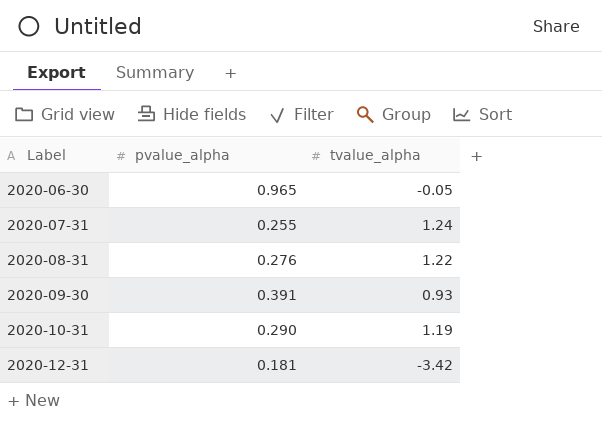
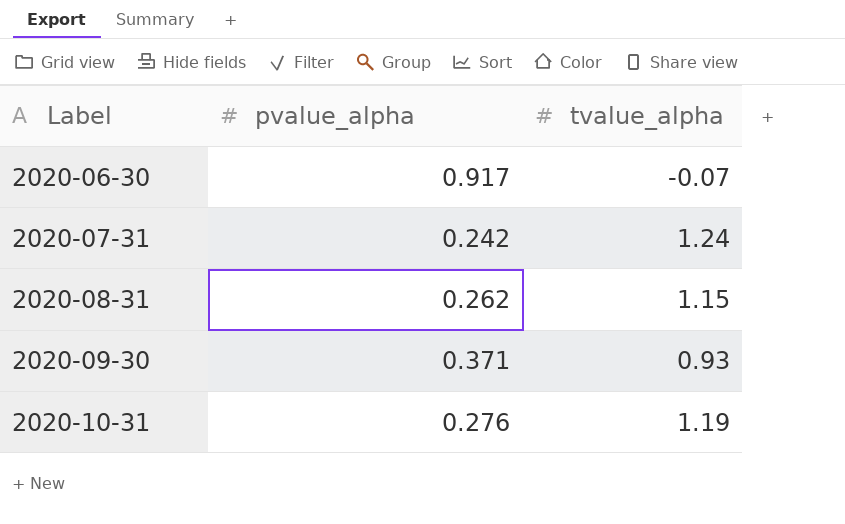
row 2020-12-31: 0.181 | -3.42 -> none
2020-06-30 | pvalue_alpha: 0.965 -> 0.917
2020-06-30 | tvalue_alpha: -0.05 -> -0.07
2020-07-31 | pvalue_alpha: 0.255 -> 0.242
2020-08-31 | pvalue_alpha: 0.276 -> 0.262
2020-08-31 | tvalue_alpha: 1.22 -> 1.15
2020-09-30 | pvalue_alpha: 0.391 -> 0.371
2020-10-31 | pvalue_alpha: 0.290 -> 0.276

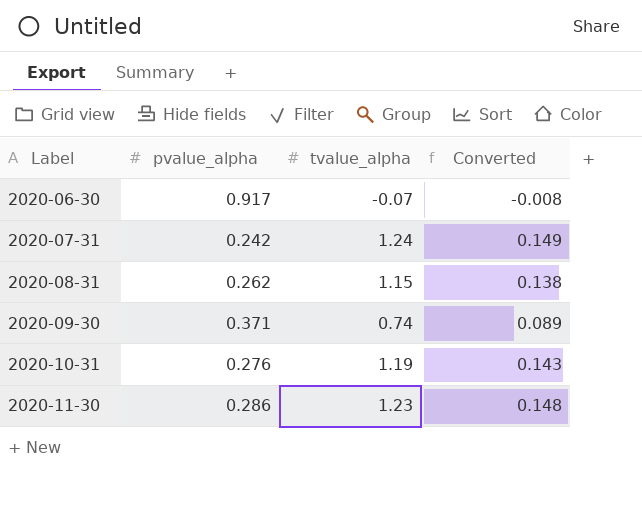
column Converted | formula: none -> [tvalue_alpha] * 0.12
2020-09-30 | tvalue_alpha: 0.93 -> 0.74
row 2020-11-30: none -> 0.286 | 1.23 | 0.148

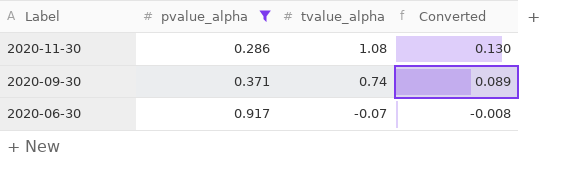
filter: none -> pvalue_alpha >= 0.286
row order: Label ascending -> Label descending
2020-11-30 | tvalue_alpha: 1.23 -> 1.08
2020-11-30 | Converted: 0.148 -> 0.130

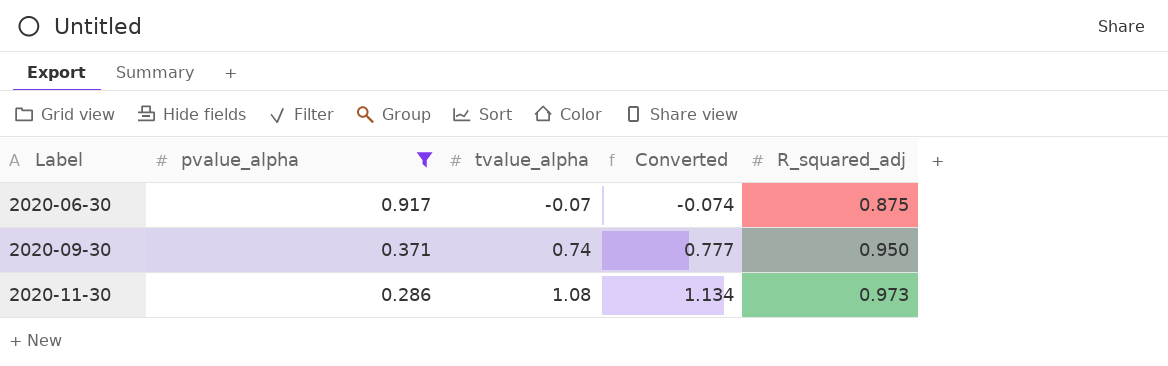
row order: Label descending -> Label ascending
column Converted | formula: [tvalue_alpha] * 0.12 -> [tvalue_alpha] * 1.05
column R_squared_adj | position: none -> 5

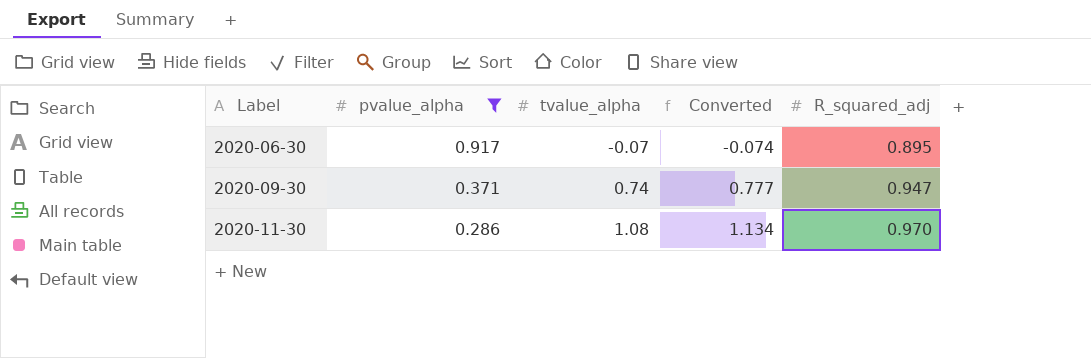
2020-06-30 | R_squared_adj: 0.875 -> 0.895
2020-09-30 | R_squared_adj: 0.950 -> 0.947
2020-11-30 | R_squared_adj: 0.973 -> 0.970

